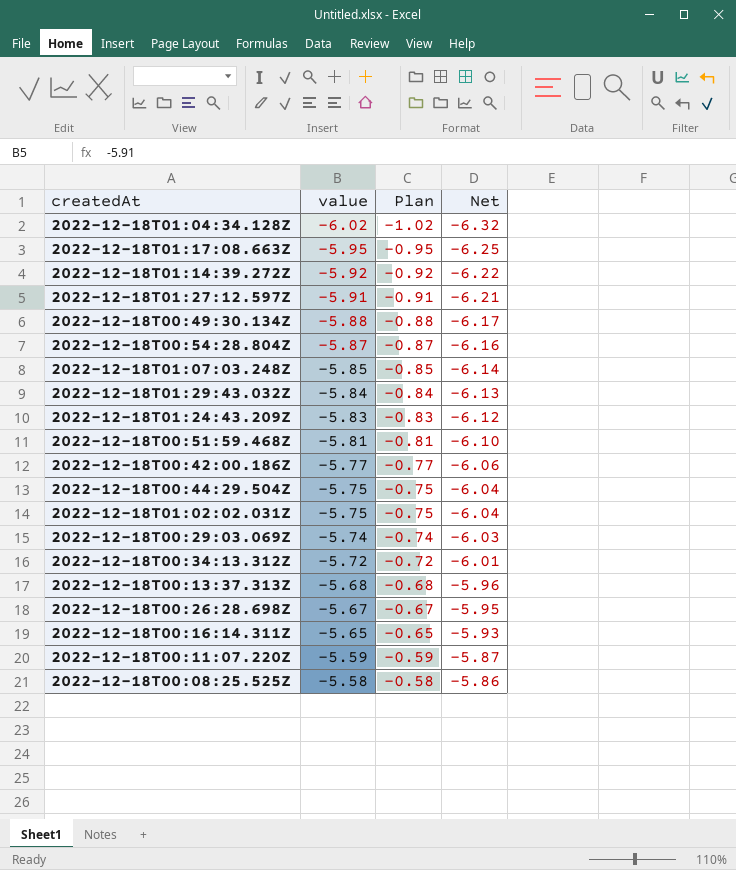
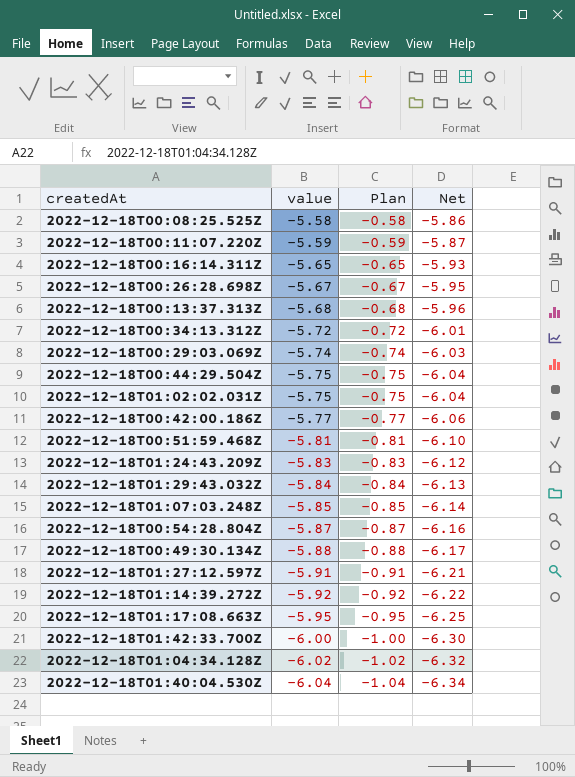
row order: value ascending -> value descending
row 2022-12-18T01:42:33.700Z: none -> -6.00 | -1.00 | -6.30
row 2022-12-18T01:40:04.530Z: none -> -6.04 | -1.04 | -6.34

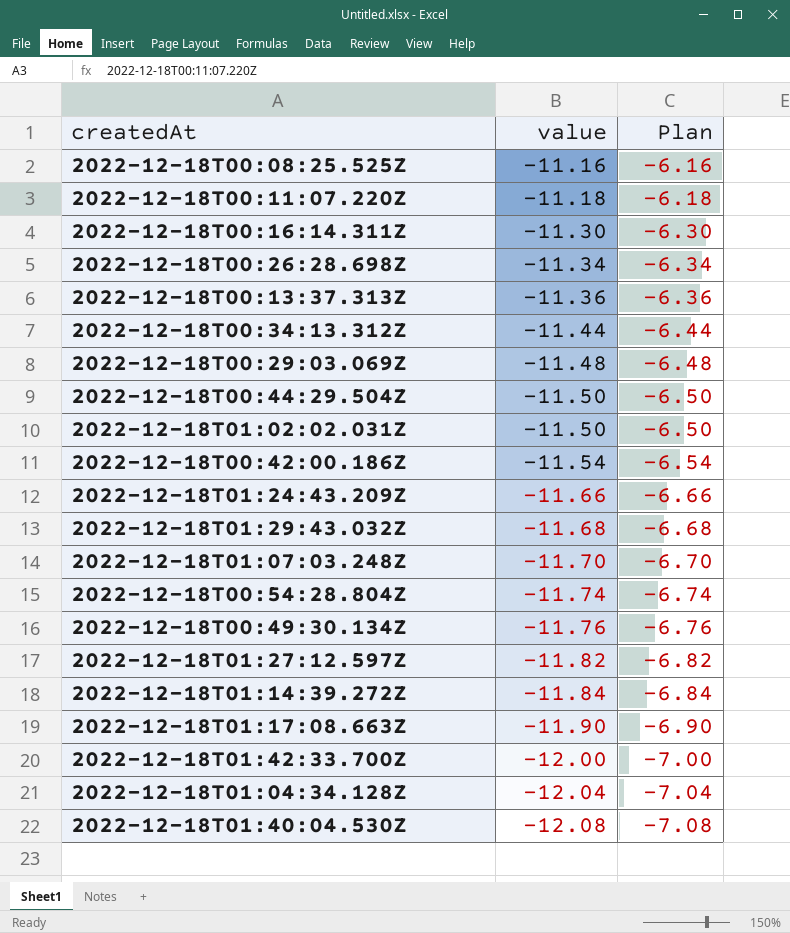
column Net | formula: [value] * 1.05 -> none
row 2022-12-18T00:51:59.468Z: -5.81 | -0.81 | -6.10 -> none
2022-12-18T00:08:25.525Z | value: -5.58 -> -11.16
2022-12-18T00:08:25.525Z | Plan: -0.58 -> -6.16
2022-12-18T00:11:07.220Z | value: -5.59 -> -11.18
2022-12-18T00:11:07.220Z | Plan: -0.59 -> -6.18
2022-12-18T00:16:14.311Z | value: -5.65 -> -11.30
2022-12-18T00:16:14.311Z | Plan: -0.65 -> -6.30
2022-12-18T00:26:28.698Z | value: -5.67 -> -11.34
2022-12-18T00:26:28.698Z | Plan: -0.67 -> -6.34
2022-12-18T00:13:37.313Z | value: -5.68 -> -11.36
2022-12-18T00:13:37.313Z | Plan: -0.68 -> -6.36
2022-12-18T00:34:13.312Z | value: -5.72 -> -11.44
2022-12-18T00:34:13.312Z | Plan: -0.72 -> -6.44
2022-12-18T00:29:03.069Z | value: -5.74 -> -11.48
2022-12-18T00:29:03.069Z | Plan: -0.74 -> -6.48
2022-12-18T00:44:29.504Z | value: -5.75 -> -11.50
2022-12-18T00:44:29.504Z | Plan: -0.75 -> -6.50
2022-12-18T01:02:02.031Z | value: -5.75 -> -11.50
2022-12-18T01:02:02.031Z | Plan: -0.75 -> -6.50
2022-12-18T00:42:00.186Z | value: -5.77 -> -11.54
2022-12-18T00:42:00.186Z | Plan: -0.77 -> -6.54
2022-12-18T01:24:43.209Z | value: -5.83 -> -11.66
2022-12-18T01:24:43.209Z | Plan: -0.83 -> -6.66
2022-12-18T01:29:43.032Z | value: -5.84 -> -11.68
2022-12-18T01:29:43.032Z | Plan: -0.84 -> -6.68
2022-12-18T01:07:03.248Z | value: -5.85 -> -11.70
2022-12-18T01:07:03.248Z | Plan: -0.85 -> -6.70
2022-12-18T00:54:28.804Z | value: -5.87 -> -11.74
2022-12-18T00:54:28.804Z | Plan: -0.87 -> -6.74
2022-12-18T00:49:30.134Z | value: -5.88 -> -11.76
2022-12-18T00:49:30.134Z | Plan: -0.88 -> -6.76
2022-12-18T01:27:12.597Z | value: -5.91 -> -11.82
2022-12-18T01:27:12.597Z | Plan: -0.91 -> -6.82
2022-12-18T01:14:39.272Z | value: -5.92 -> -11.84
2022-12-18T01:14:39.272Z | Plan: -0.92 -> -6.84
2022-12-18T01:17:08.663Z | value: -5.95 -> -11.90
2022-12-18T01:17:08.663Z | Plan: -0.95 -> -6.90
2022-12-18T01:42:33.700Z | value: -6.00 -> -12.00
2022-12-18T01:42:33.700Z | Plan: -1.00 -> -7.00
2022-12-18T01:04:34.128Z | value: -6.02 -> -12.04
2022-12-18T01:04:34.128Z | Plan: -1.02 -> -7.04
2022-12-18T01:40:04.530Z | value: -6.04 -> -12.08
2022-12-18T01:40:04.530Z | Plan: -1.04 -> -7.08

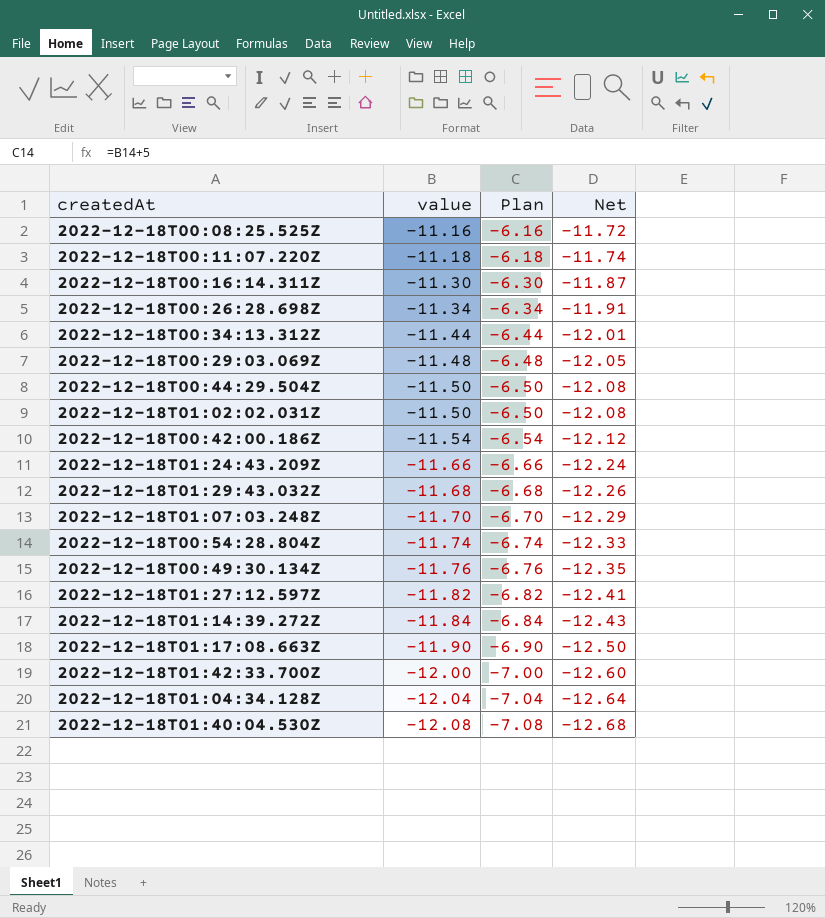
column Net | formula: none -> [value] * 1.05
row 2022-12-18T00:13:37.313Z: -11.36 | -6.36 -> none

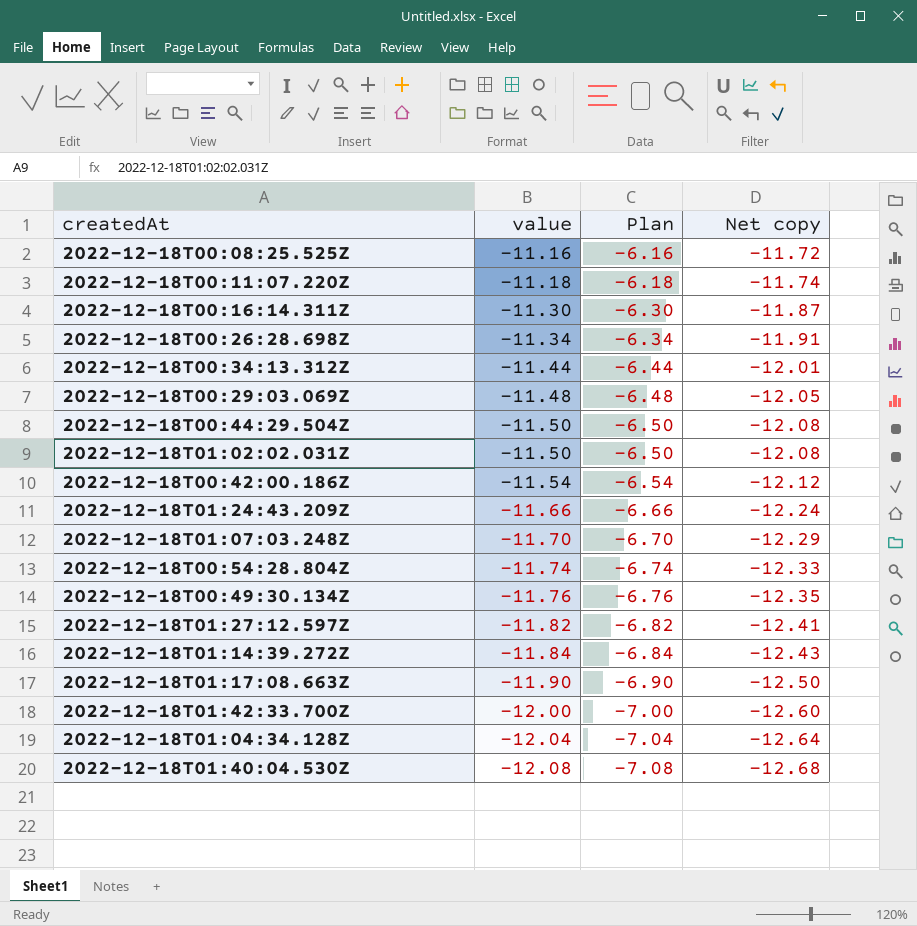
column name: Net -> Net copy
row 2022-12-18T01:29:43.032Z: -11.68 | -6.68 | -12.26 -> none

